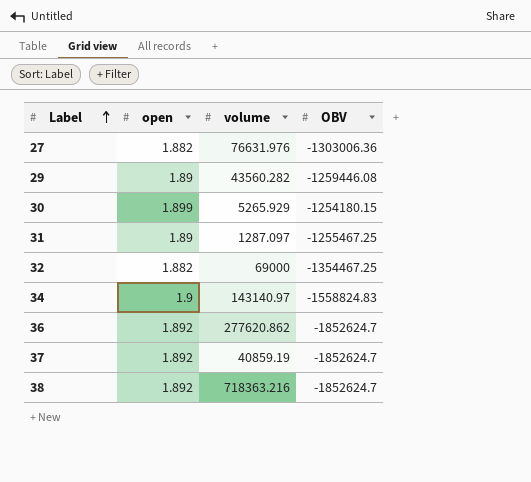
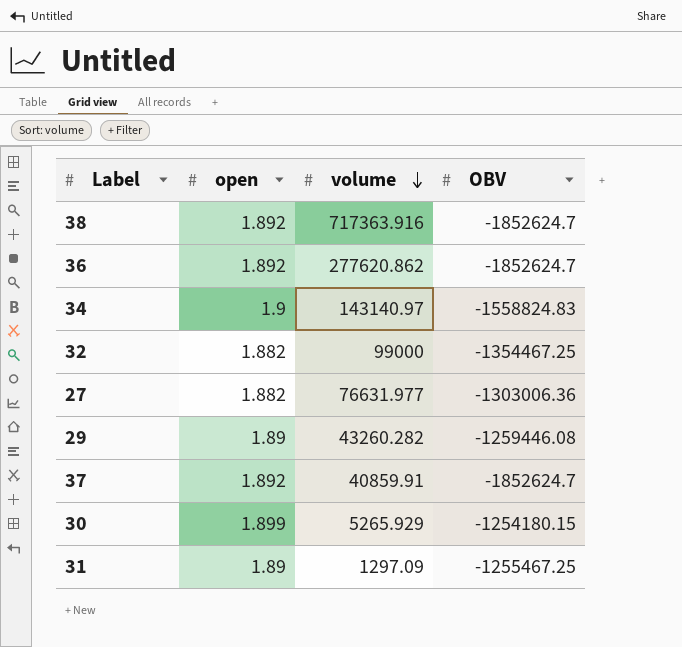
row order: Label ascending -> volume descending
38 | volume: 718363.216 -> 717363.916
32 | volume: 69000 -> 99000
27 | volume: 76631.976 -> 76631.977
29 | volume: 43560.282 -> 43260.282
37 | volume: 40859.19 -> 40859.91
31 | volume: 1287.097 -> 1297.09

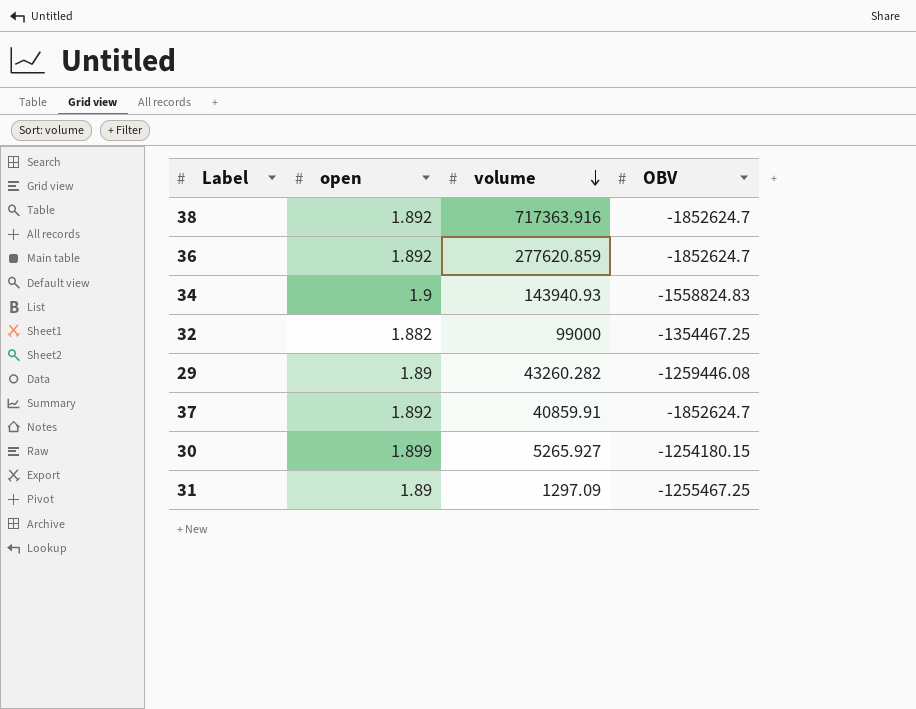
row 27: 1.882 | 76631.977 | -1303006.36 -> none
36 | volume: 277620.862 -> 277620.859
34 | volume: 143140.97 -> 143940.93
30 | volume: 5265.929 -> 5265.927

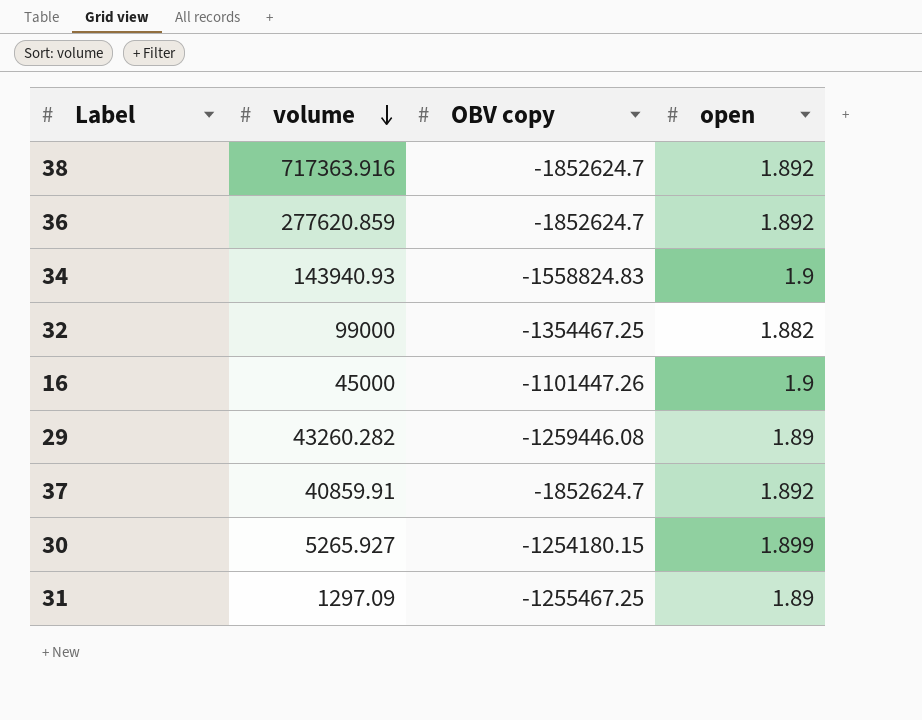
column name: OBV -> OBV copy
column open | position: 2 -> 4
row 16: none -> 45000 | -1101447.26 | 1.9

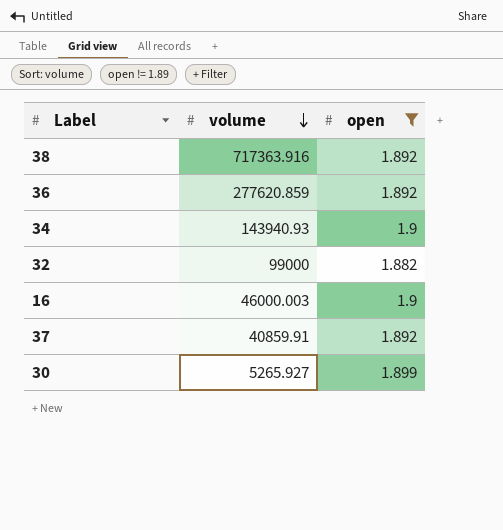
filter: none -> open != 1.89
column OBV copy | position: 3 -> none
16 | volume: 45000 -> 46000.003

